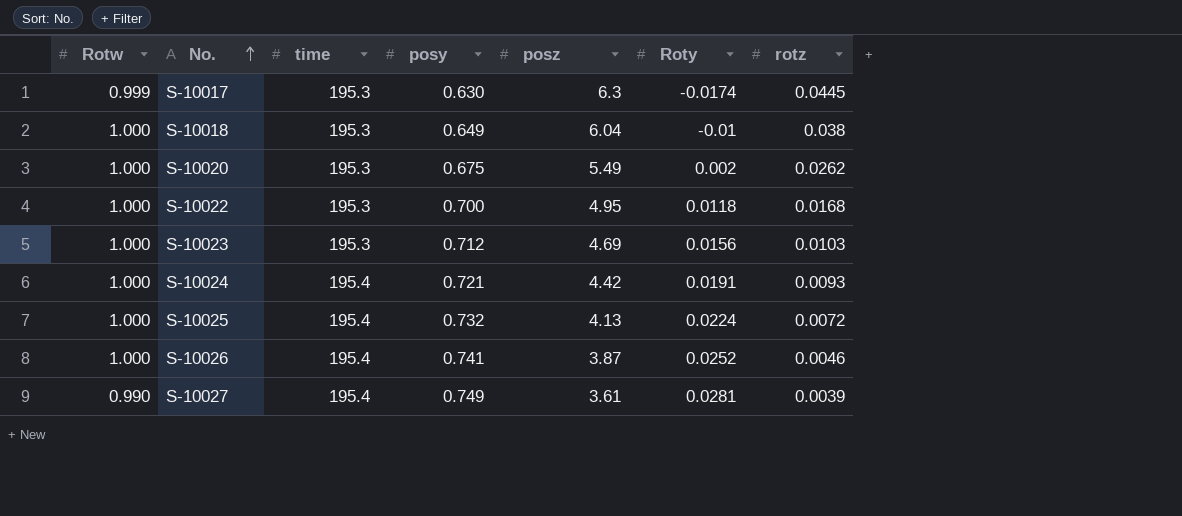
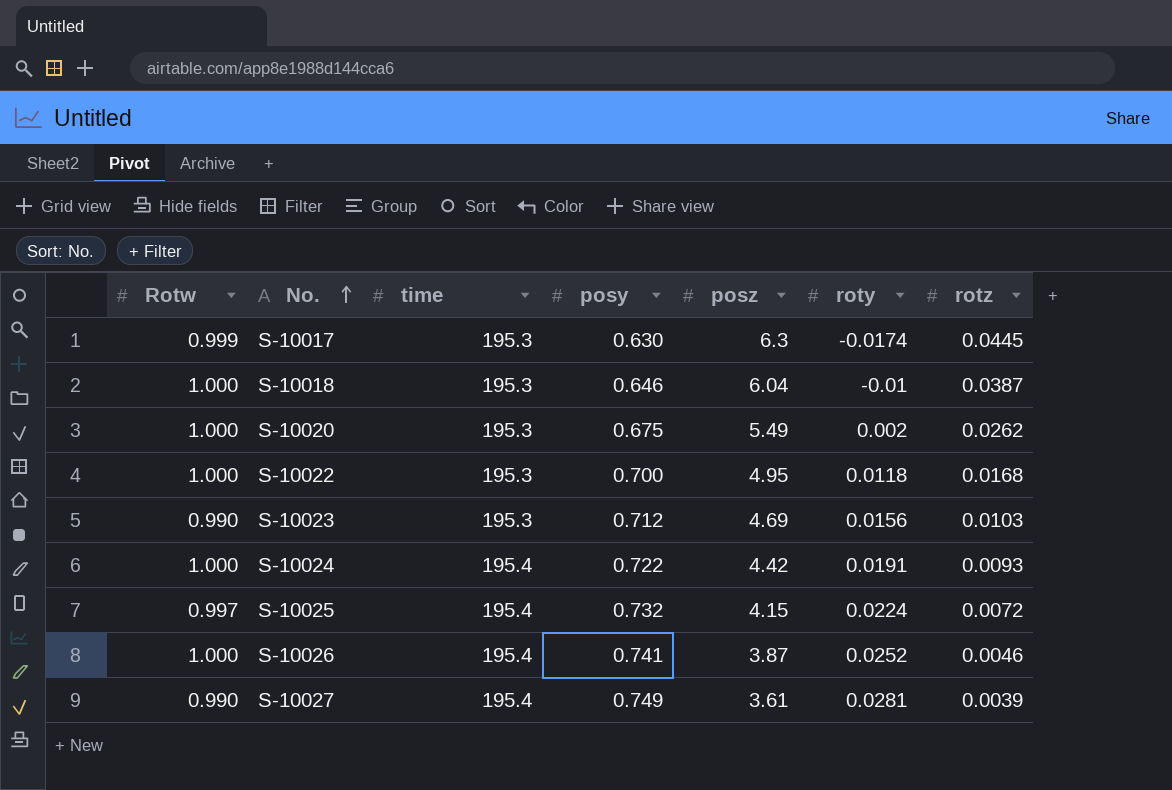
column name: Roty -> roty
S-10018 | posy: 0.649 -> 0.646
S-10018 | rotz: 0.038 -> 0.0387
S-10023 | Rotw: 1.000 -> 0.990
S-10024 | posy: 0.721 -> 0.722
S-10025 | Rotw: 1.000 -> 0.997
S-10025 | posz: 4.13 -> 4.15

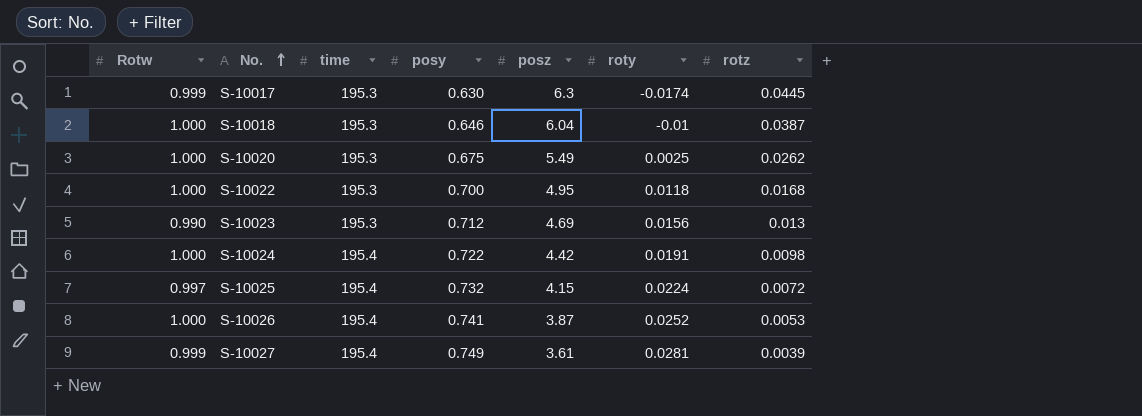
S-10020 | roty: 0.002 -> 0.0025
S-10023 | rotz: 0.0103 -> 0.013
S-10024 | rotz: 0.0093 -> 0.0098
S-10026 | rotz: 0.0046 -> 0.0053
S-10027 | Rotw: 0.990 -> 0.999

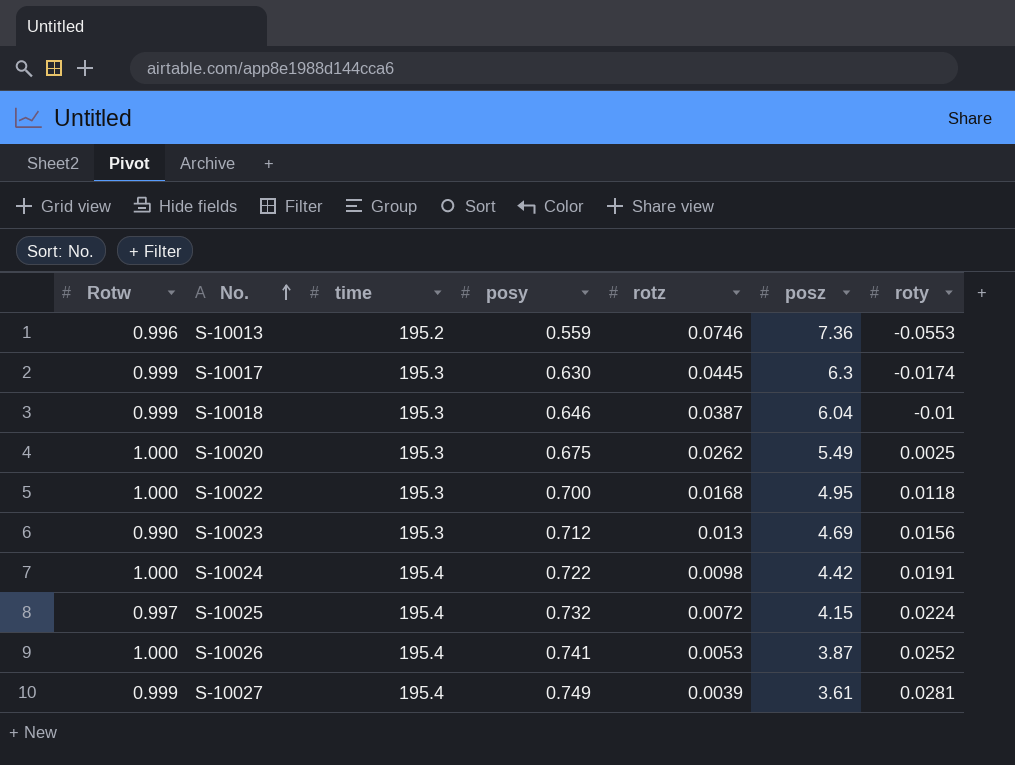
column rotz | position: 7 -> 5
row S-10013: none -> 0.996 | 195.2 | 0.559 | 0.0746 | 7.36 | -0.0553
S-10018 | Rotw: 1.000 -> 0.999

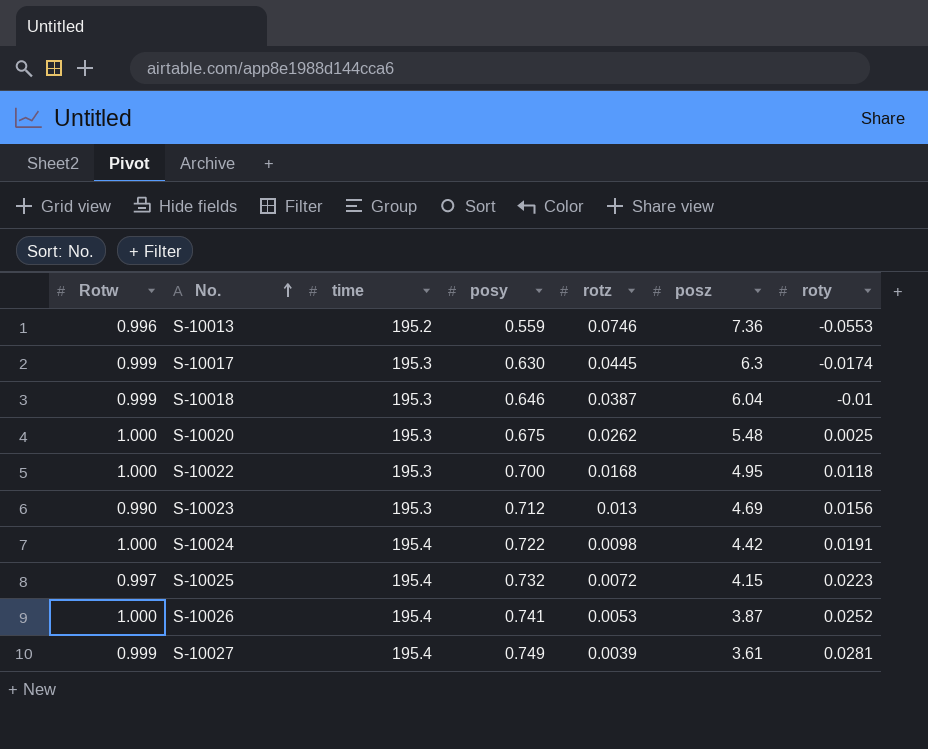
S-10020 | posz: 5.49 -> 5.48
S-10025 | roty: 0.0224 -> 0.0223

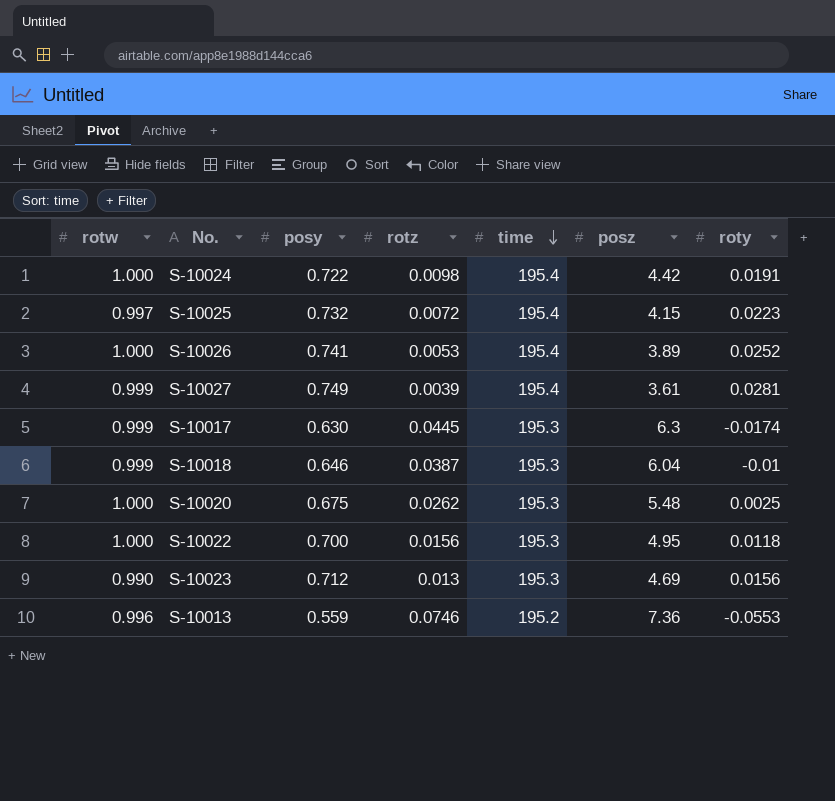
row order: No. ascending -> time descending
column name: Rotw -> rotw
column time | position: 3 -> 5
S-10026 | posz: 3.87 -> 3.89
S-10022 | rotz: 0.0168 -> 0.0156

